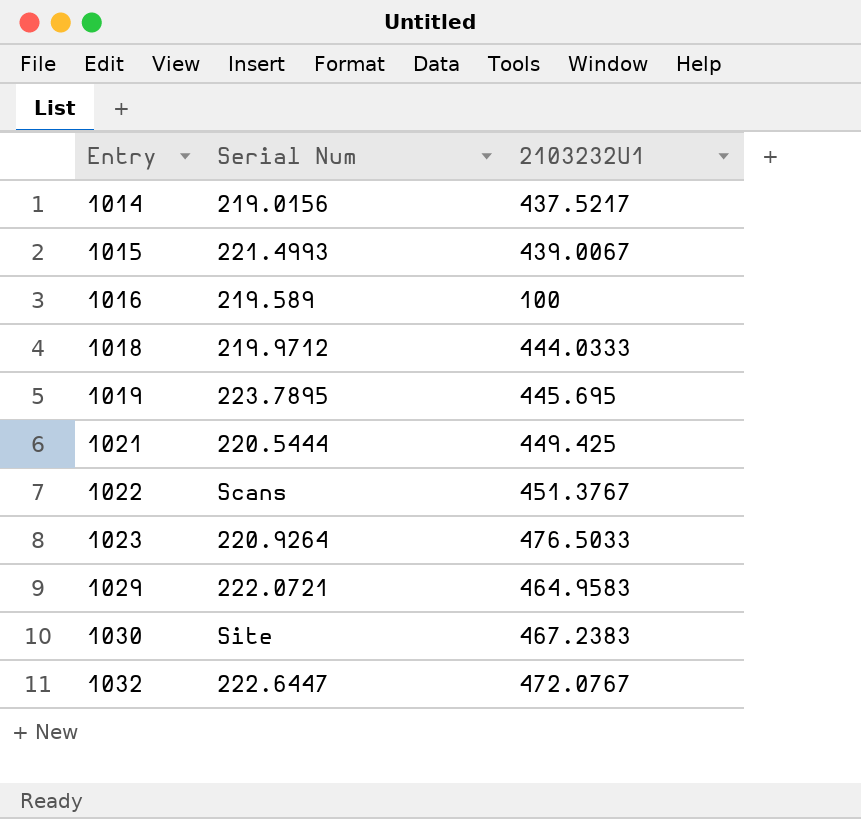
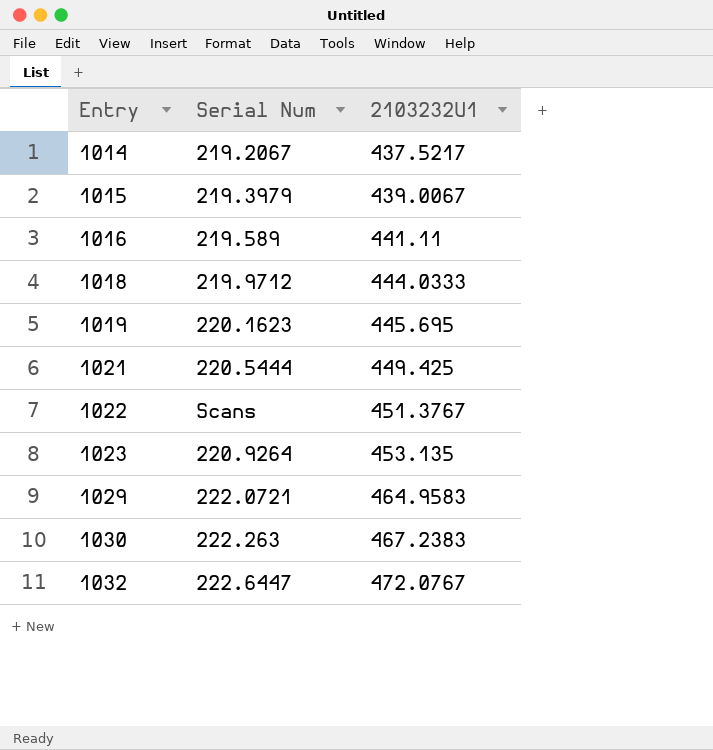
1014 | Serial Num: 219.0156 -> 219.2067
1015 | Serial Num: 221.4993 -> 219.3979
1016 | 2103232U1: 100 -> 441.11
1019 | Serial Num: 223.7895 -> 220.1623
1023 | 2103232U1: 476.5033 -> 453.135
1030 | Serial Num: Site -> 222.263

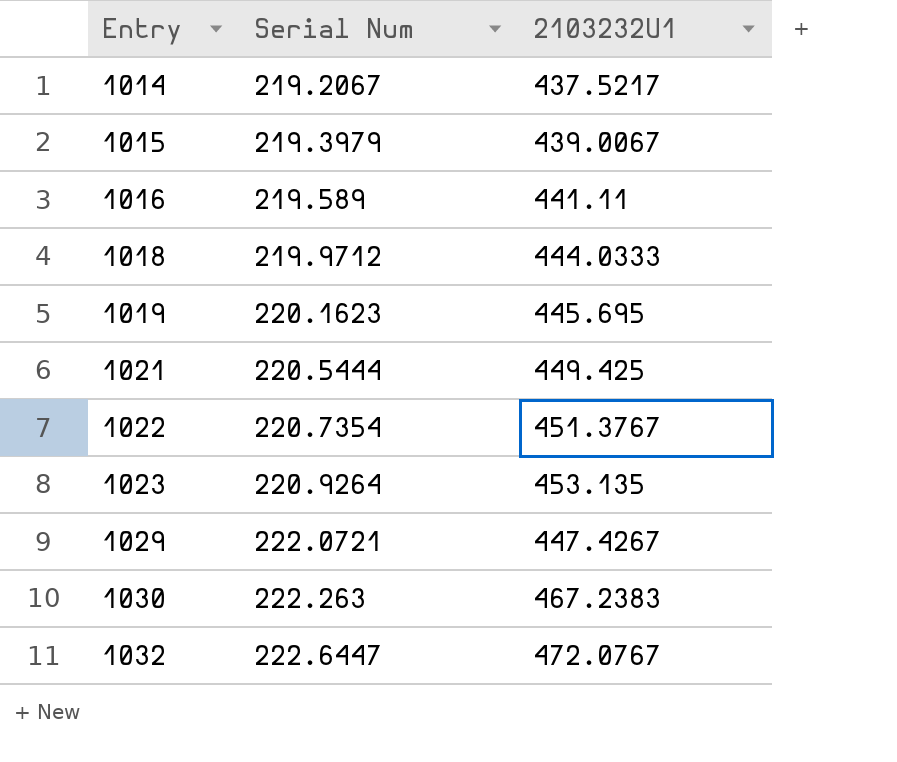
1022 | Serial Num: Scans -> 220.7354
1029 | 2103232U1: 464.9583 -> 447.4267

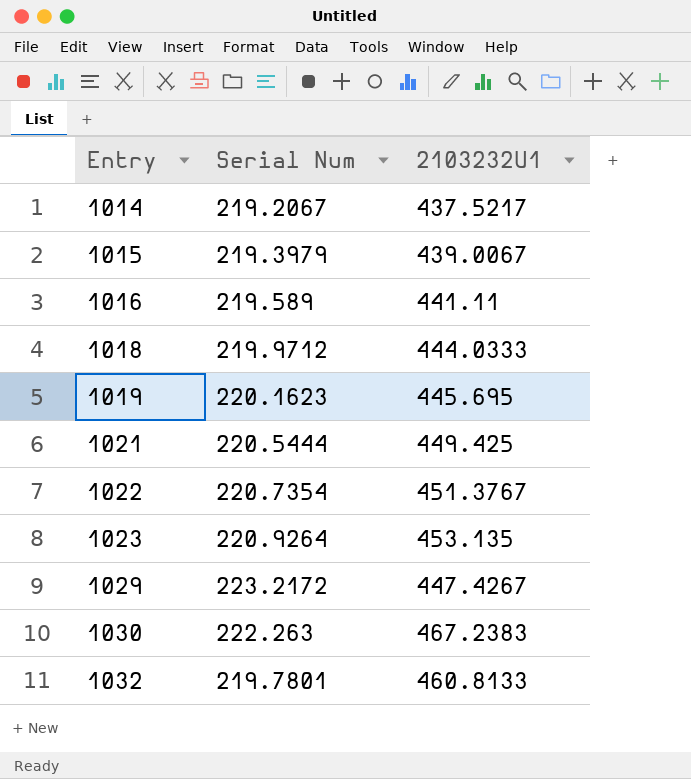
1029 | Serial Num: 222.0721 -> 223.2172
1032 | Serial Num: 222.6447 -> 219.7801
1032 | 2103232U1: 472.0767 -> 460.8133

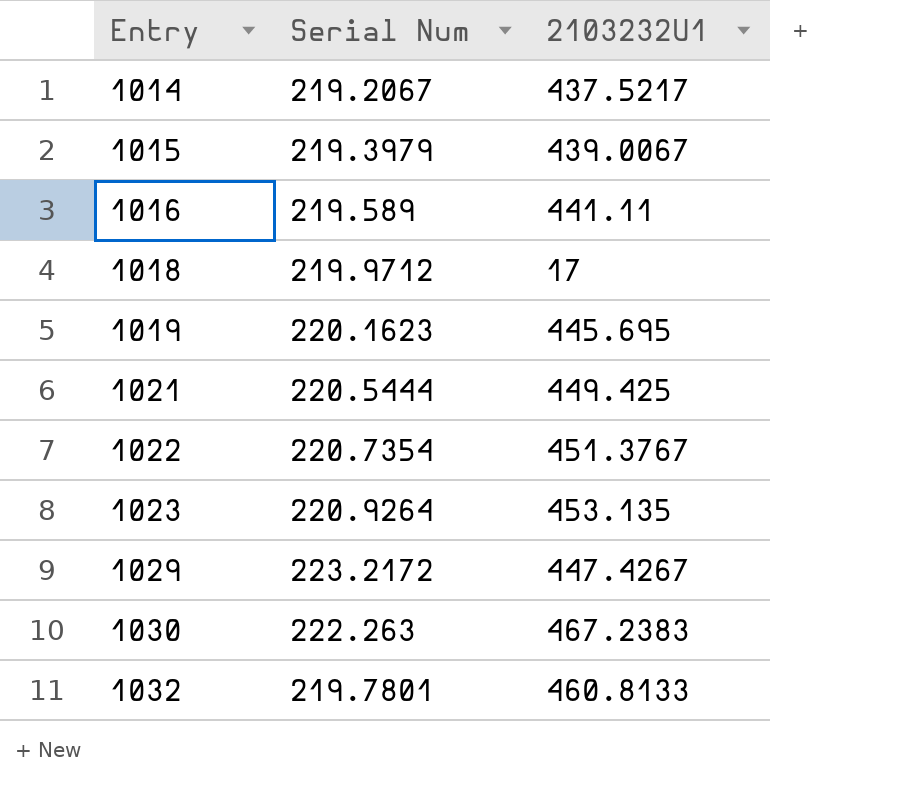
1018 | 2103232U1: 444.0333 -> 17

